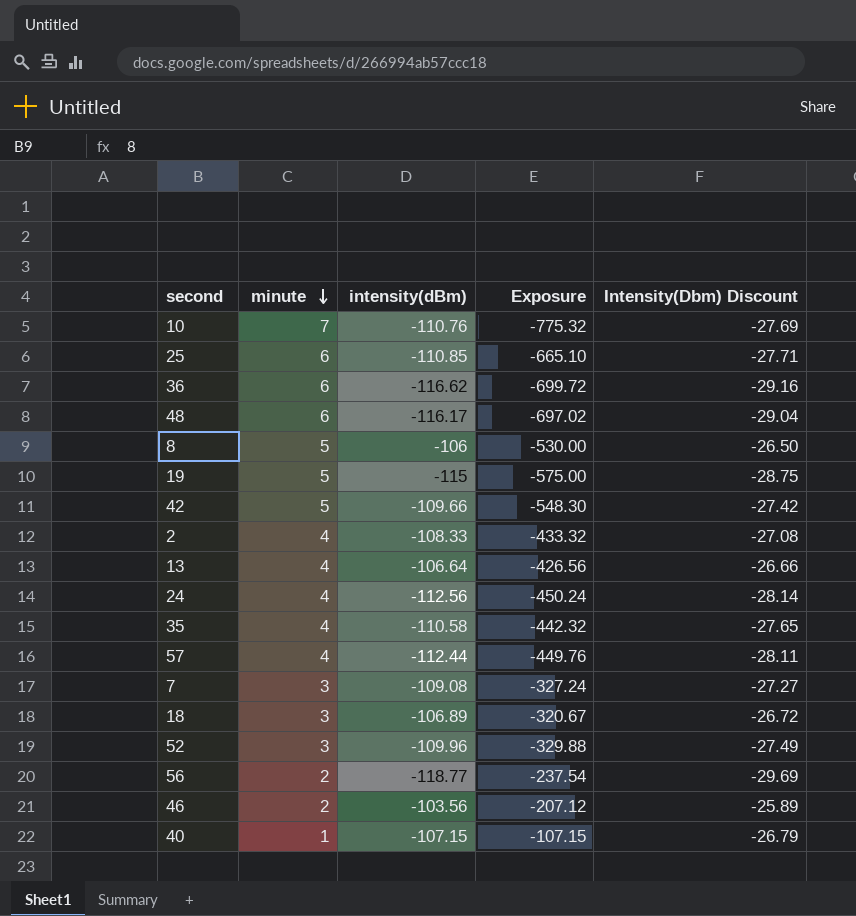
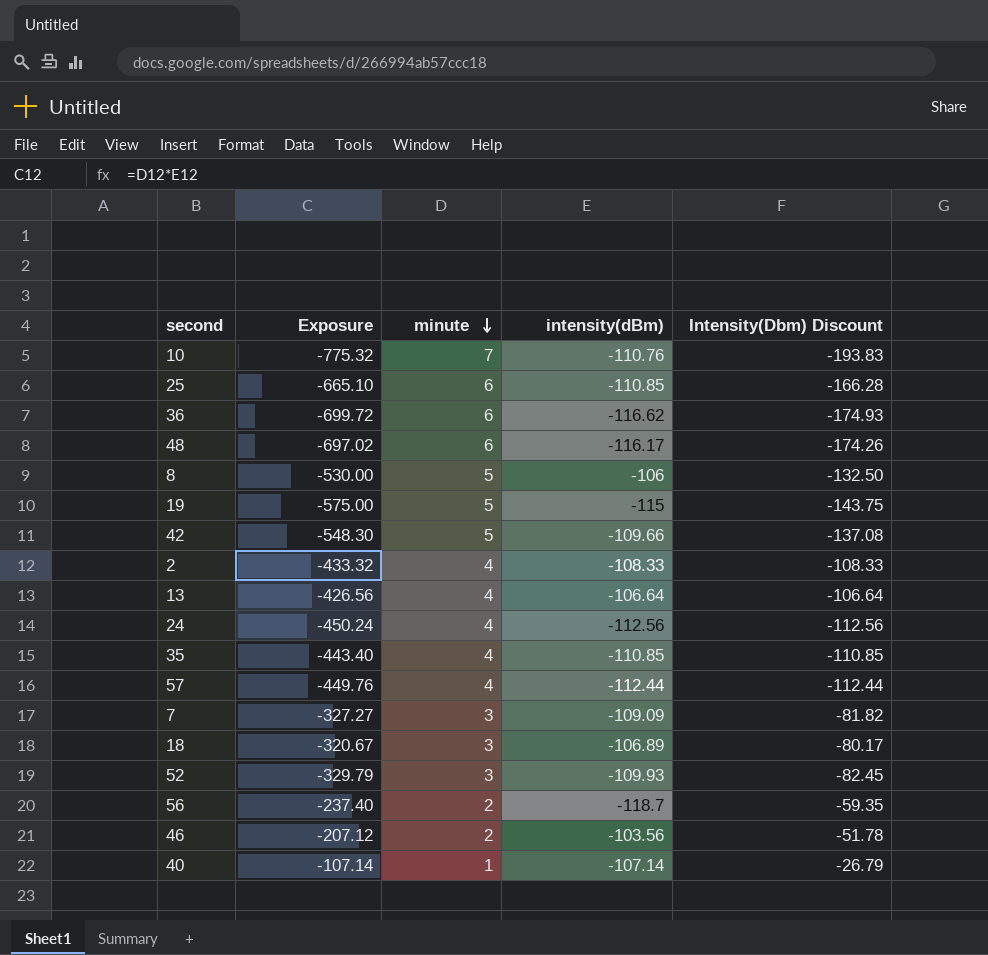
column Exposure | position: 4 -> 2
column Intensity(Dbm) Discount | formula: [intensity(dBm)] * 0.25 -> [Exposure] * 0.25
35 | Exposure: -442.32 -> -443.40
35 | intensity(dBm): -110.58 -> -110.85
7 | Exposure: -327.24 -> -327.27
7 | intensity(dBm): -109.08 -> -109.09
52 | Exposure: -329.88 -> -329.79
52 | intensity(dBm): -109.96 -> -109.93
56 | Exposure: -237.54 -> -237.40
56 | intensity(dBm): -118.77 -> -118.7
40 | Exposure: -107.15 -> -107.14
40 | intensity(dBm): -107.15 -> -107.14

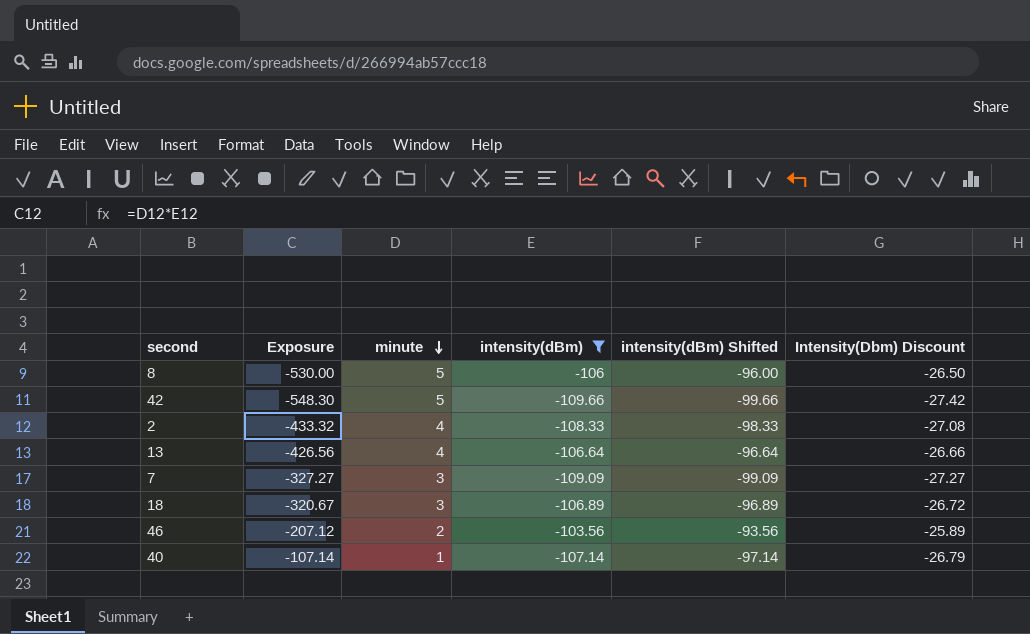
filter: none -> intensity(dBm) >= -109.66
column intensity(dBm) Shifted | formula: none -> [intensity(dBm)] + 10
column Intensity(Dbm) Discount | formula: [Exposure] * 0.25 -> [intensity(dBm)] * 0.25

